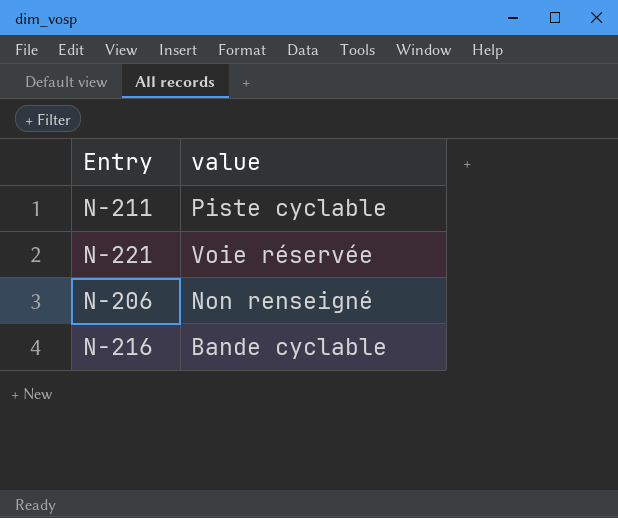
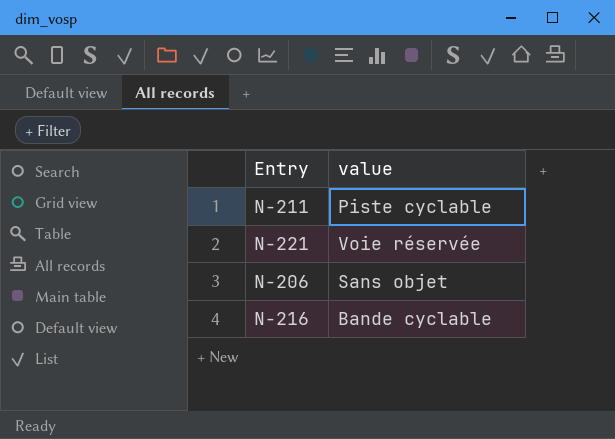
N-206 | value: Non renseigné -> Sans objet

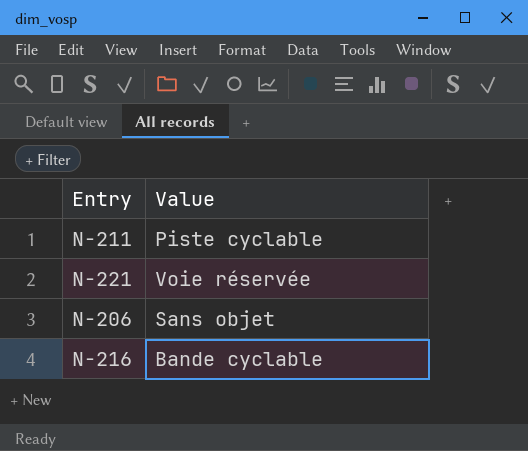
column name: value -> Value

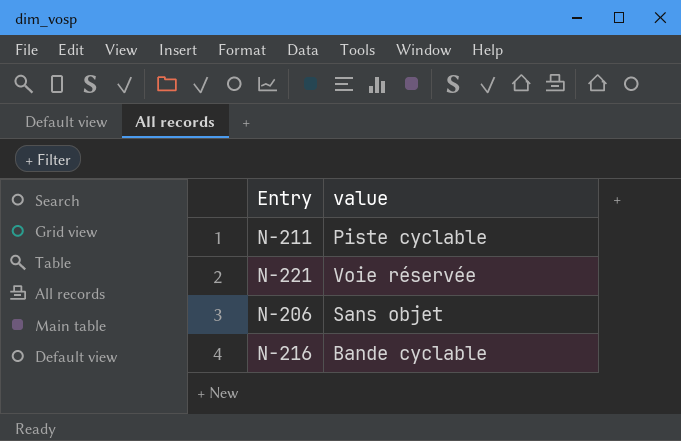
column name: Value -> value

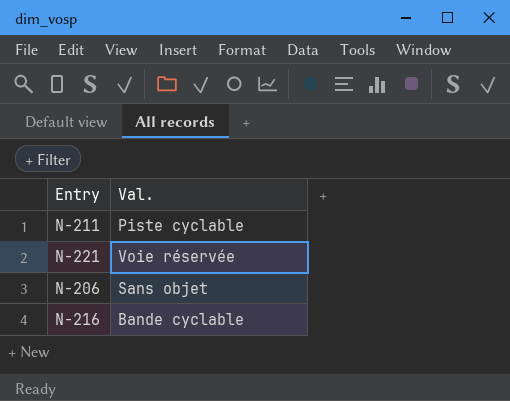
column name: value -> Val.

